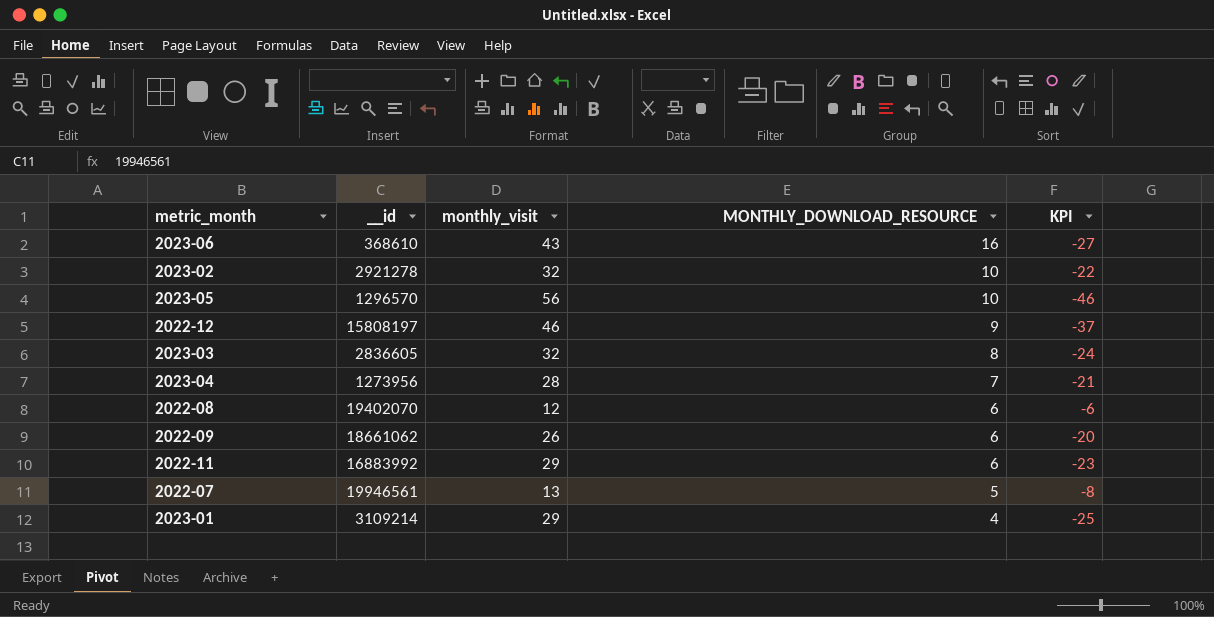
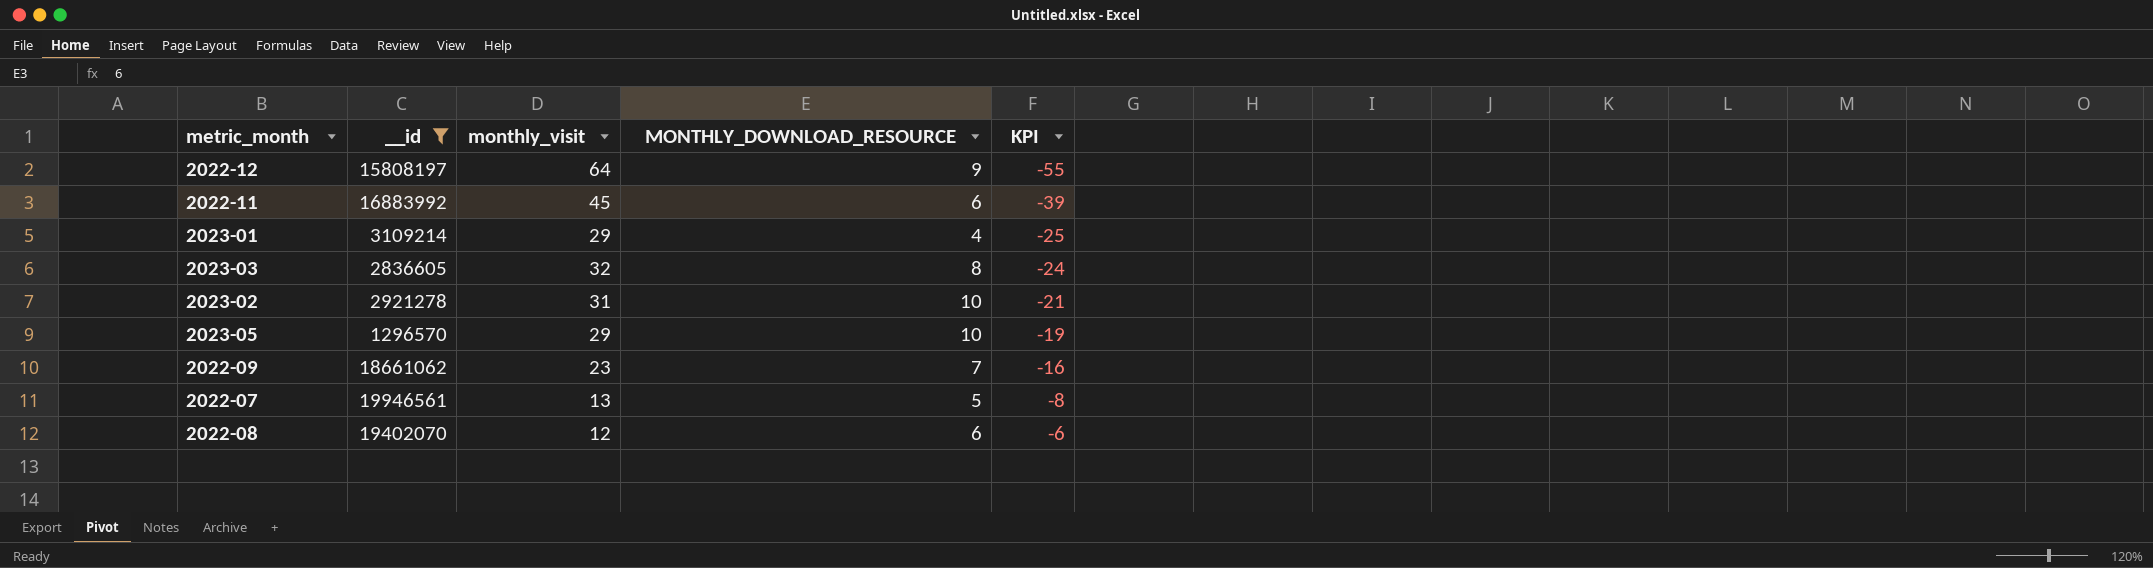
filter: none -> __id >= 1296570
row order: MONTHLY_DOWNLOAD_RESOURCE descending -> KPI ascending
2022-12 | monthly_visit: 46 -> 64
2022-12 | KPI: -37 -> -55
2022-11 | monthly_visit: 29 -> 45
2022-11 | KPI: -23 -> -39
2023-02 | monthly_visit: 32 -> 31
2023-02 | KPI: -22 -> -21
2023-05 | monthly_visit: 56 -> 29
2023-05 | KPI: -46 -> -19
2022-09 | monthly_visit: 26 -> 23
2022-09 | MONTHLY_DOWNLOAD_RESOURCE: 6 -> 7
2022-09 | KPI: -20 -> -16

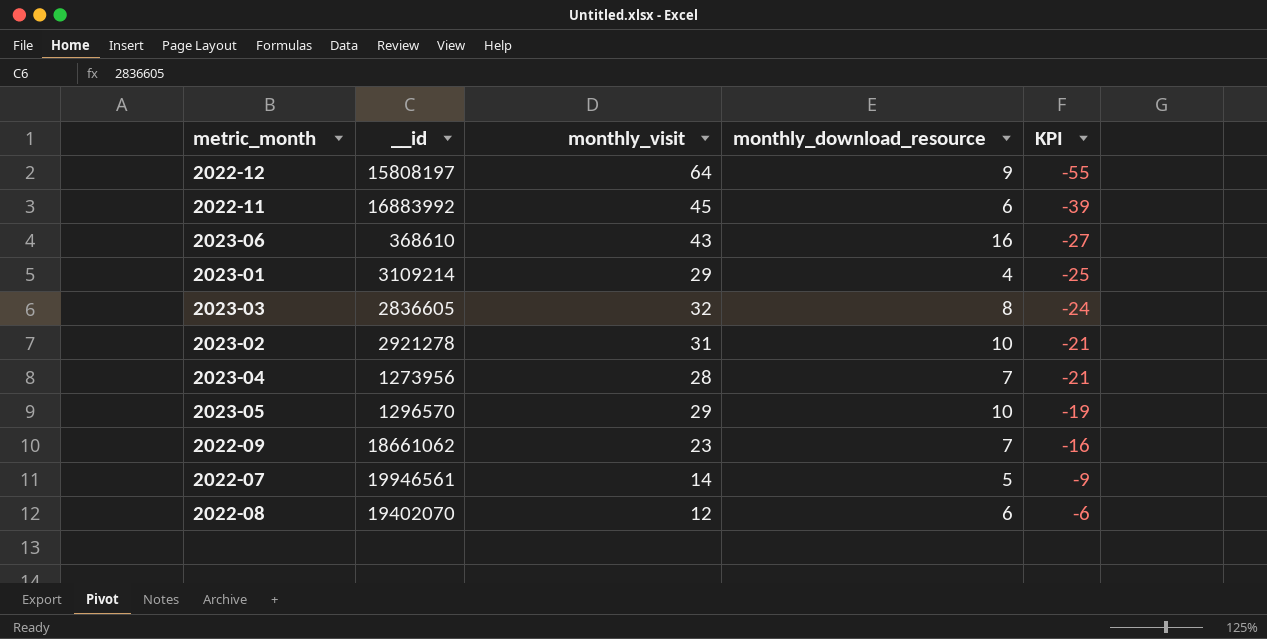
filter: __id >= 1296570 -> none
column name: MONTHLY_DOWNLOAD_RESOURCE -> monthly_download_resource
2022-07 | monthly_visit: 13 -> 14
2022-07 | KPI: -8 -> -9

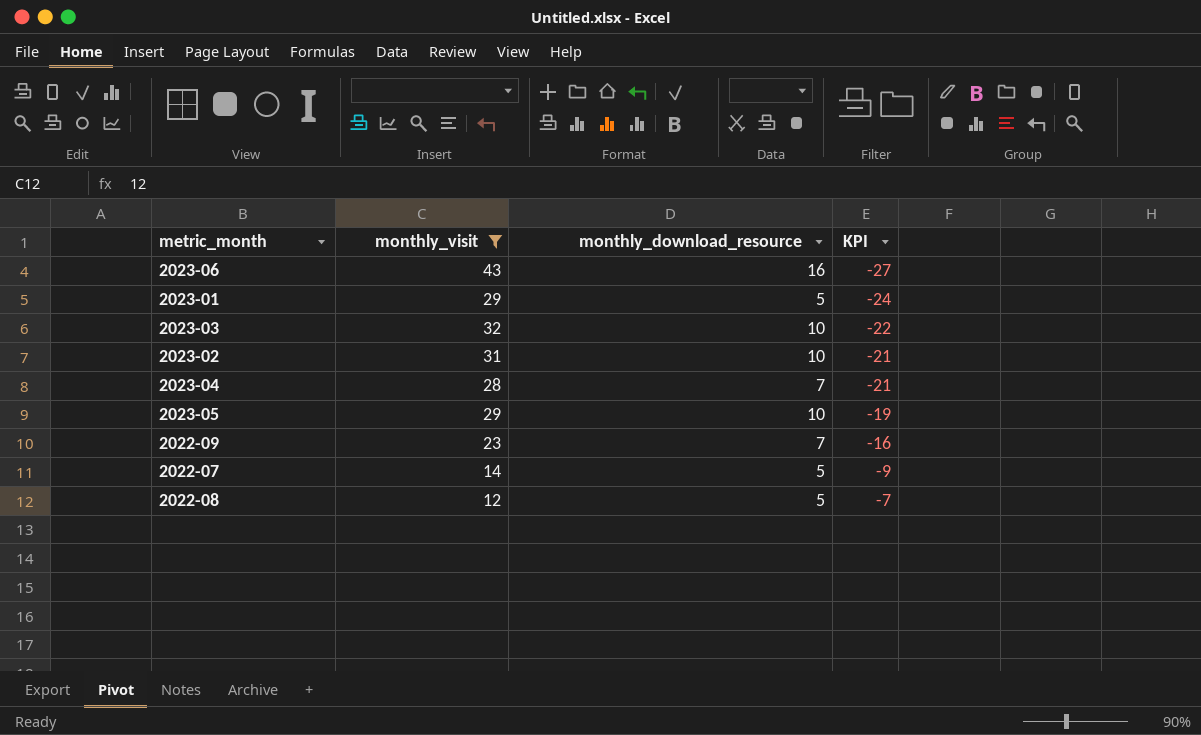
filter: none -> monthly_visit <= 43
column __id | position: 2 -> none
2023-01 | monthly_download_resource: 4 -> 5
2023-01 | KPI: -25 -> -24
2023-03 | monthly_download_resource: 8 -> 10
2023-03 | KPI: -24 -> -22
2022-08 | monthly_download_resource: 6 -> 5
2022-08 | KPI: -6 -> -7

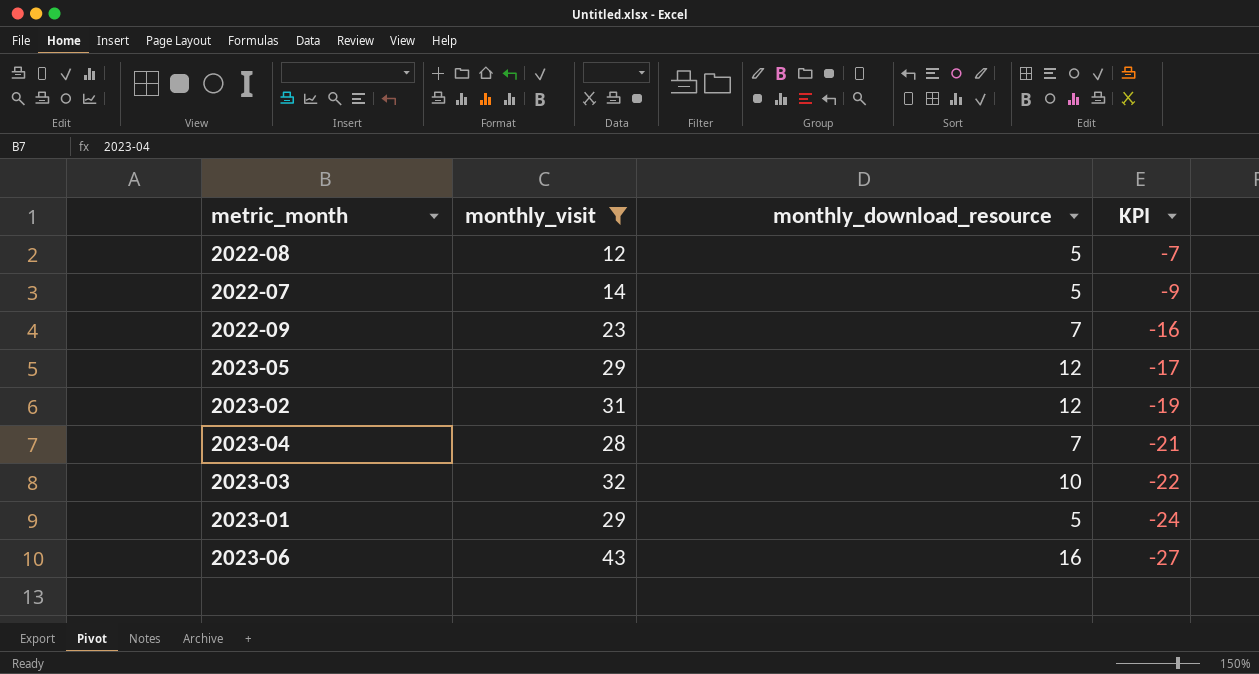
row order: KPI ascending -> KPI descending
2023-05 | monthly_download_resource: 10 -> 12
2023-05 | KPI: -19 -> -17
2023-02 | monthly_download_resource: 10 -> 12
2023-02 | KPI: -21 -> -19

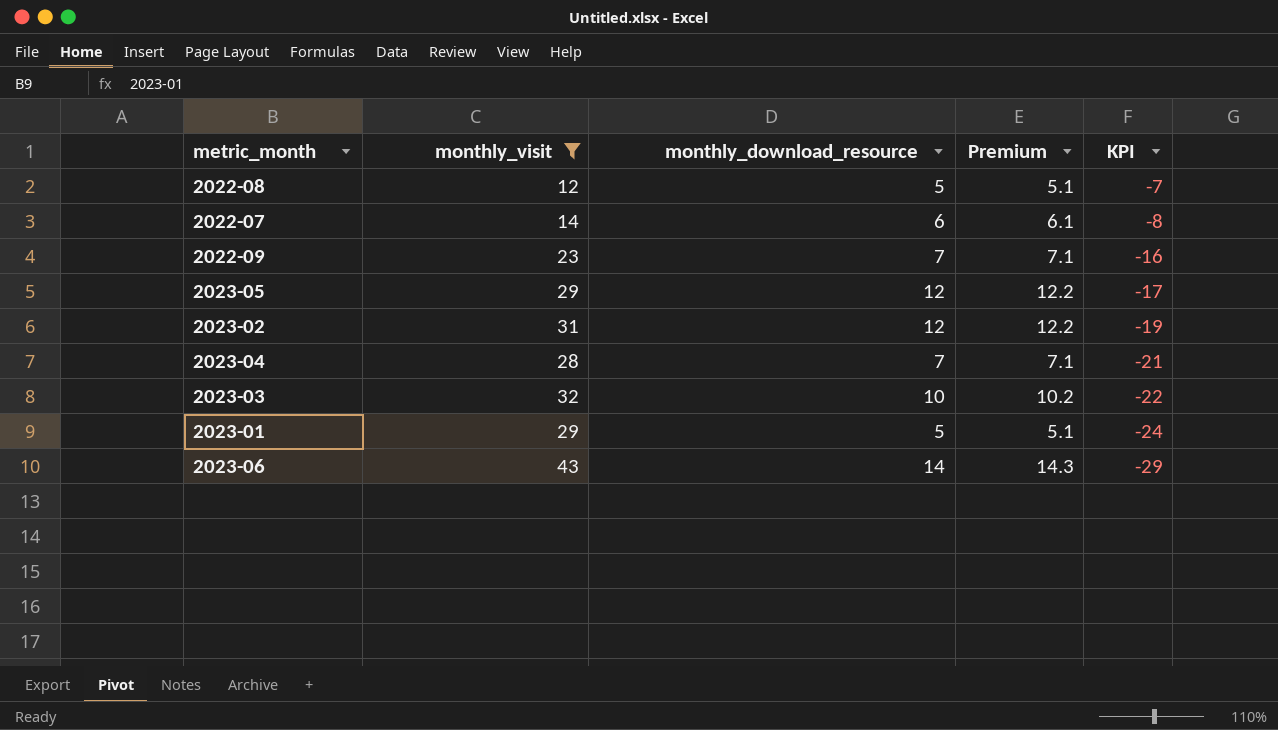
column Premium | formula: none -> [monthly_download_resource] * 1.02
2022-07 | monthly_download_resource: 5 -> 6
2022-07 | KPI: -9 -> -8
2023-06 | monthly_download_resource: 16 -> 14
2023-06 | KPI: -27 -> -29

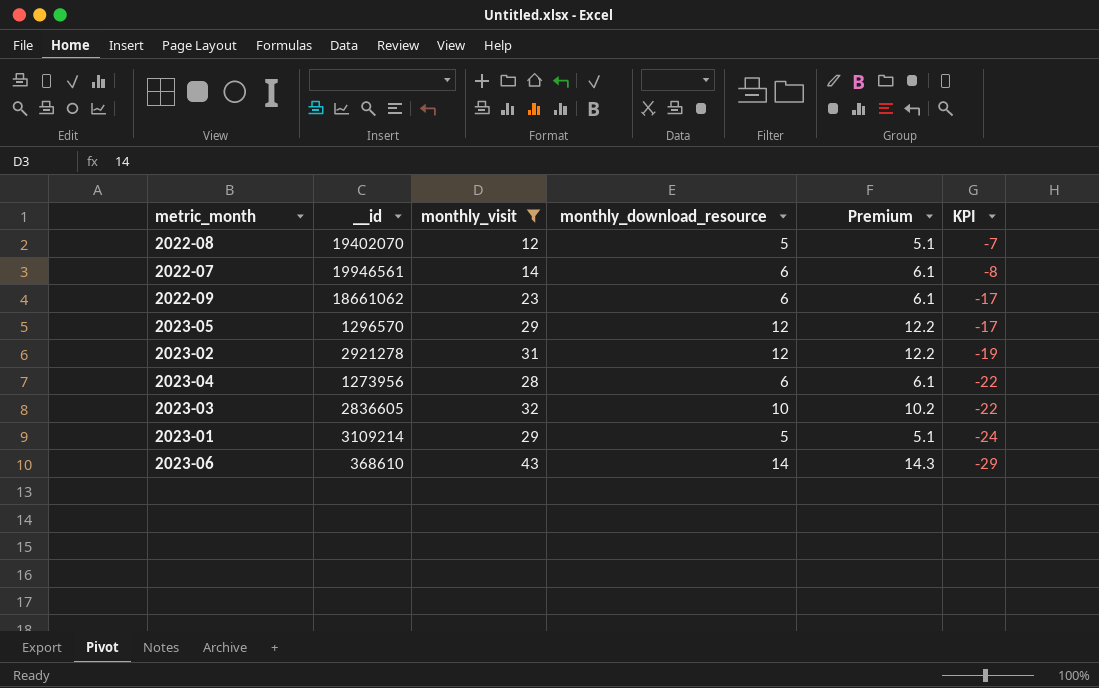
column __id | position: none -> 2
2022-09 | monthly_download_resource: 7 -> 6
2022-09 | Premium: 7.1 -> 6.1
2022-09 | KPI: -16 -> -17
2023-04 | monthly_download_resource: 7 -> 6
2023-04 | Premium: 7.1 -> 6.1
2023-04 | KPI: -21 -> -22

